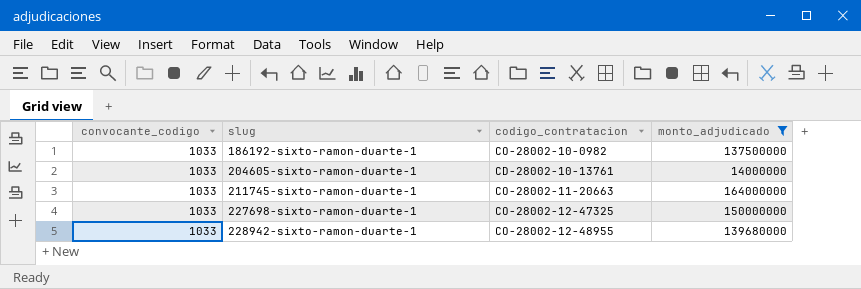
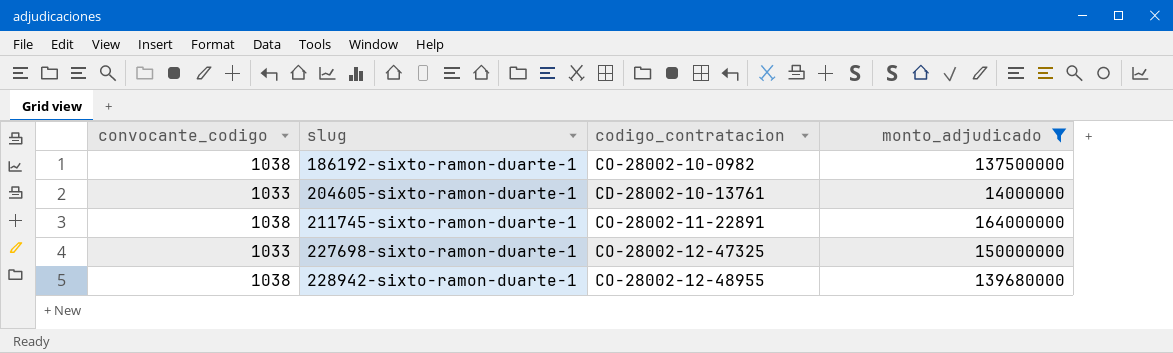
186192-sixto-ramon-duarte-1 | convocante_codigo: 1033 -> 1038
211745-sixto-ramon-duarte-1 | convocante_codigo: 1033 -> 1038
211745-sixto-ramon-duarte-1 | codigo_contratacion: CO-28002-11-20663 -> CO-28002-11-22891
228942-sixto-ramon-duarte-1 | convocante_codigo: 1033 -> 1038

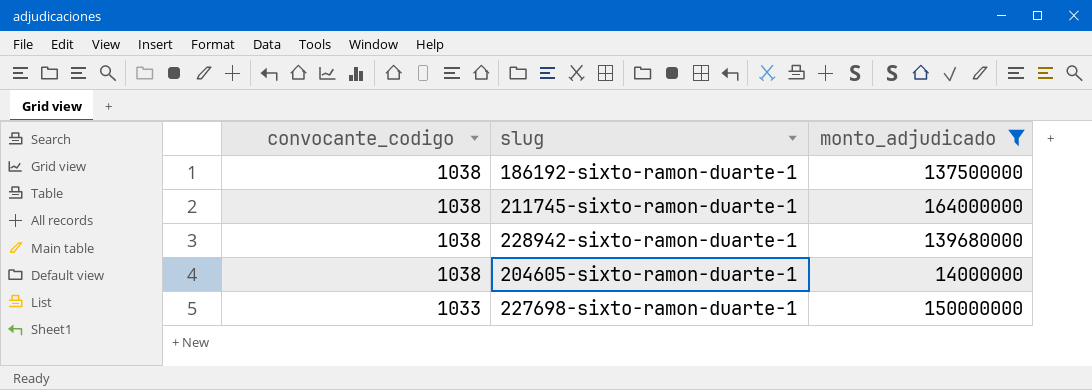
row order: slug ascending -> convocante_codigo descending
column codigo_contratacion | position: 3 -> none
204605-sixto-ramon-duarte-1 | convocante_codigo: 1033 -> 1038

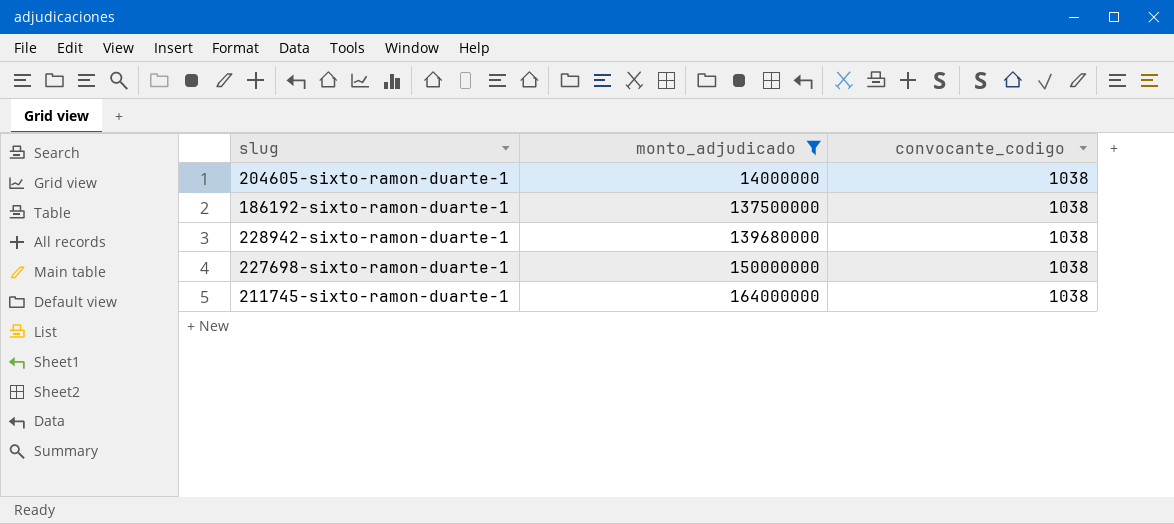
row order: convocante_codigo descending -> monto_adjudicado ascending
column convocante_codigo | position: 1 -> 3
227698-sixto-ramon-duarte-1 | convocante_codigo: 1033 -> 1038

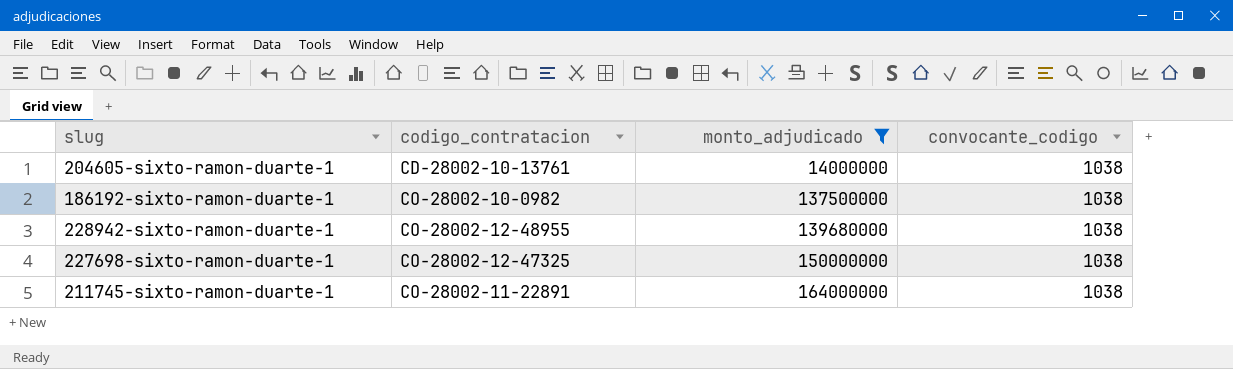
column codigo_contratacion | position: none -> 2

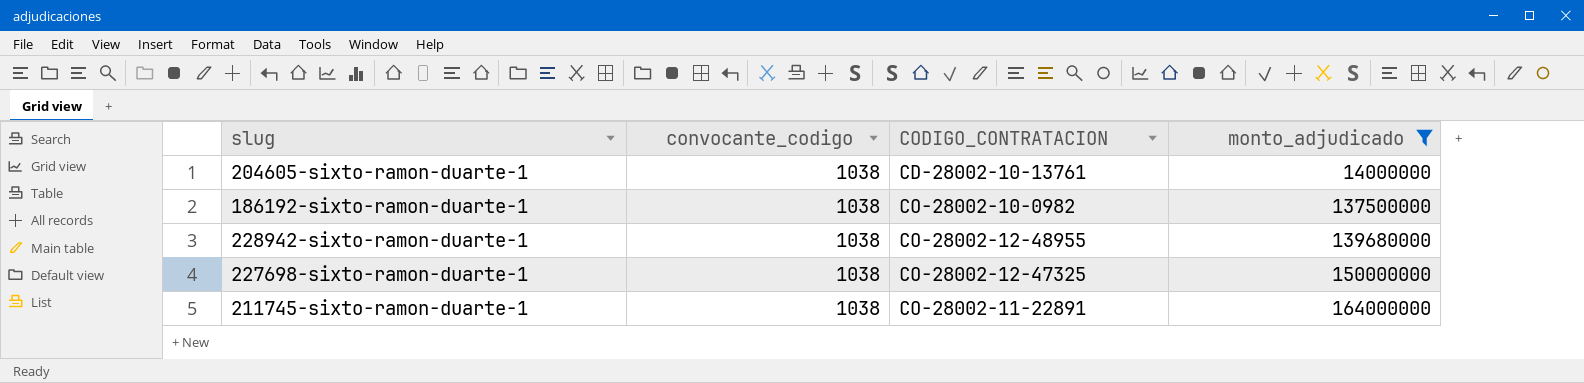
column convocante_codigo | position: 4 -> 2
column name: codigo_contratacion -> CODIGO_CONTRATACION

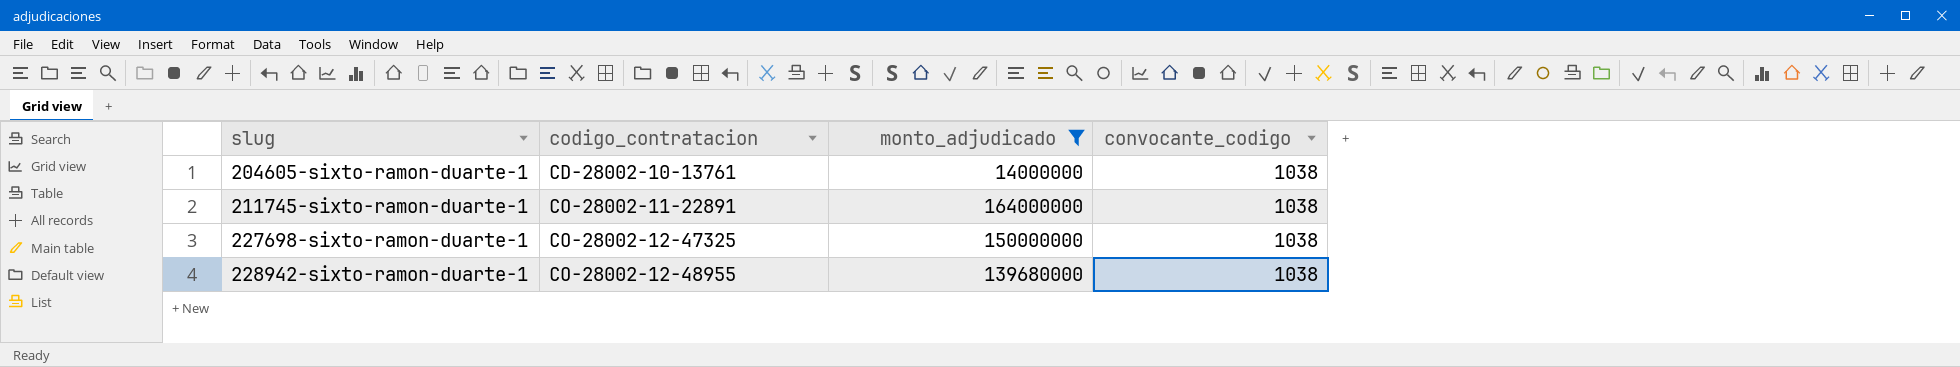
row order: monto_adjudicado ascending -> slug ascending
column name: CODIGO_CONTRATACION -> codigo_contratacion
column convocante_codigo | position: 2 -> 4
row 186192-sixto-ramon-duarte-1: 1038 | CO-28002-10-0982 | 137500000 -> none

